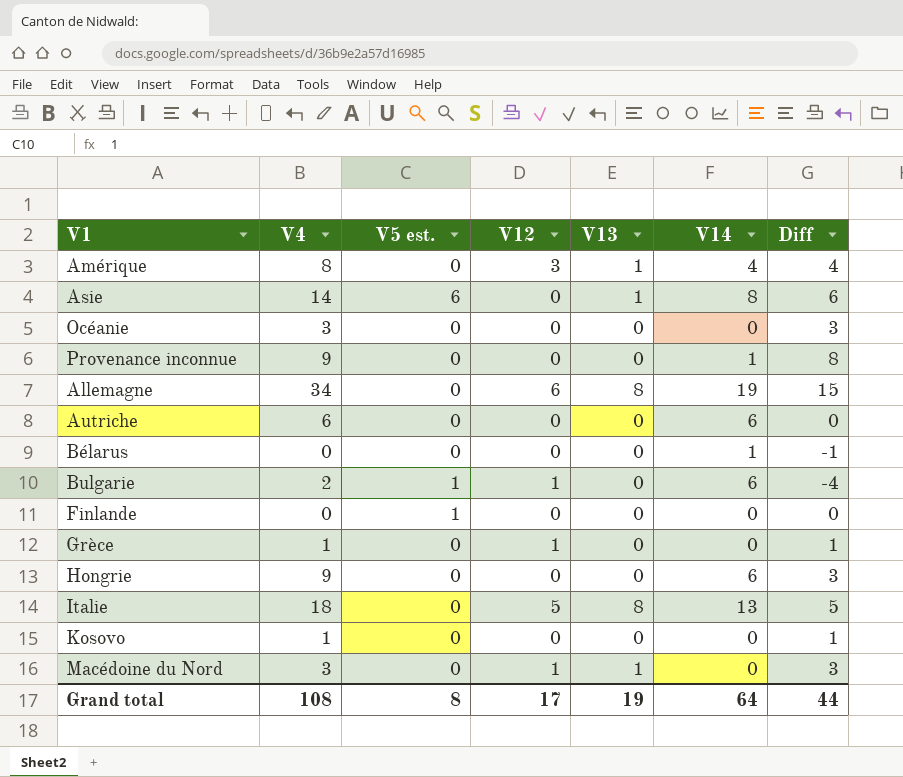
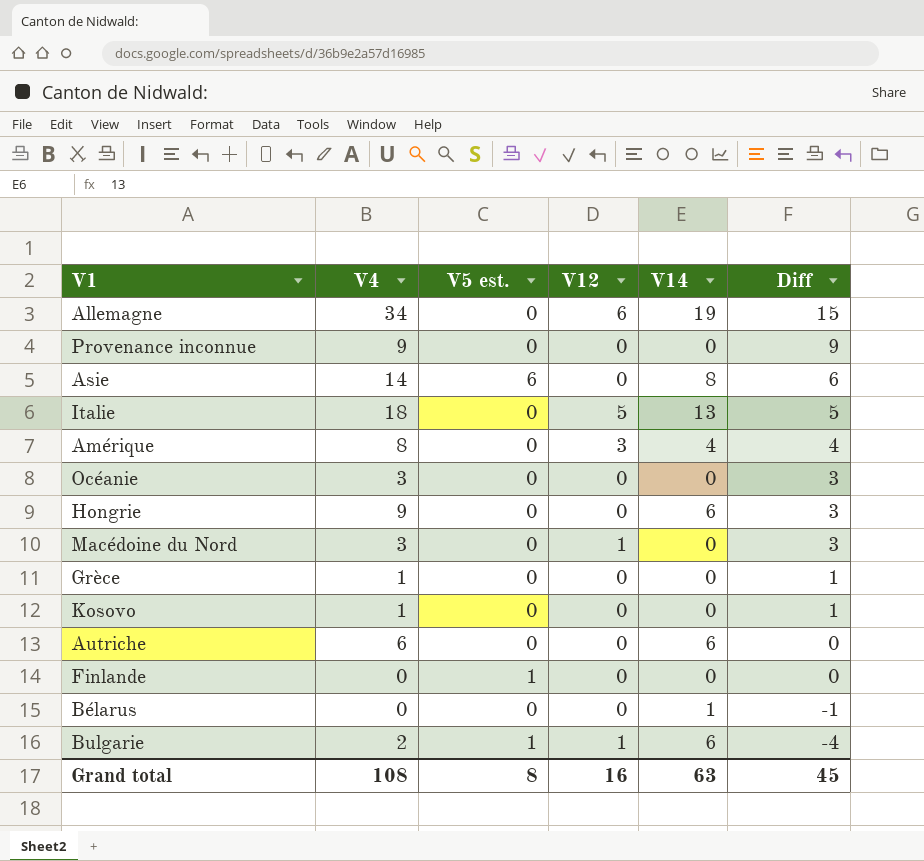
row order: none -> Diff descending
column V13 | position: 5 -> none
Provenance inconnue | V14: 1 -> 0
Provenance inconnue | Diff: 8 -> 9
Grèce | V12: 1 -> 0
Grand total | V12: 17 -> 16
Grand total | V14: 64 -> 63
Grand total | Diff: 44 -> 45

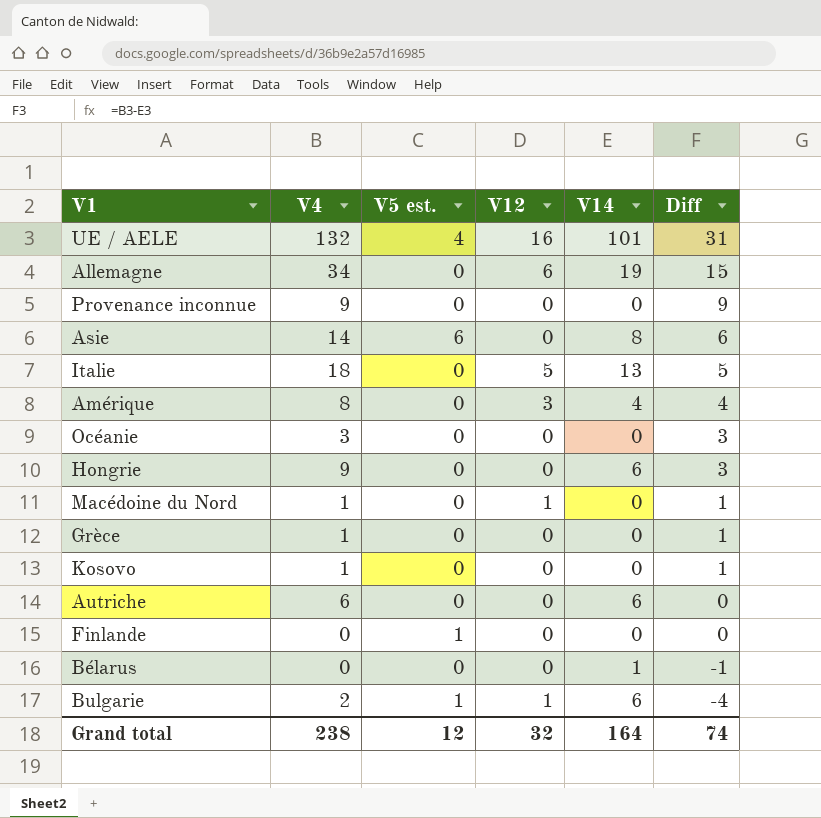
row UE / AELE: none -> 132 | 4 | 16 | 101 | 31
Macédoine du Nord | V4: 3 -> 1
Macédoine du Nord | Diff: 3 -> 1
Grand total | V4: 108 -> 238
Grand total | V5 est.: 8 -> 12
Grand total | V12: 16 -> 32
Grand total | V14: 63 -> 164
Grand total | Diff: 45 -> 74

